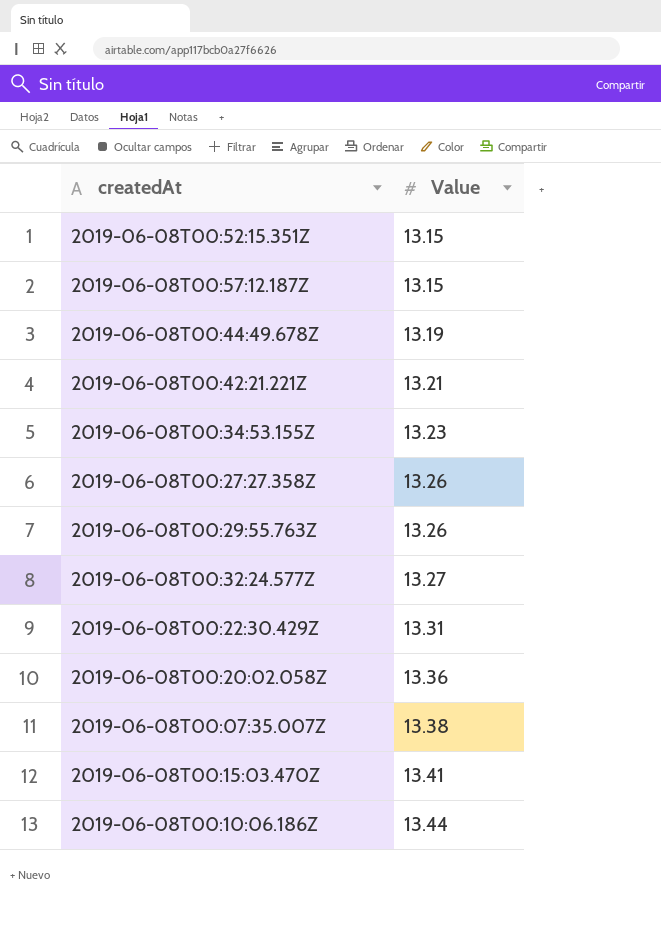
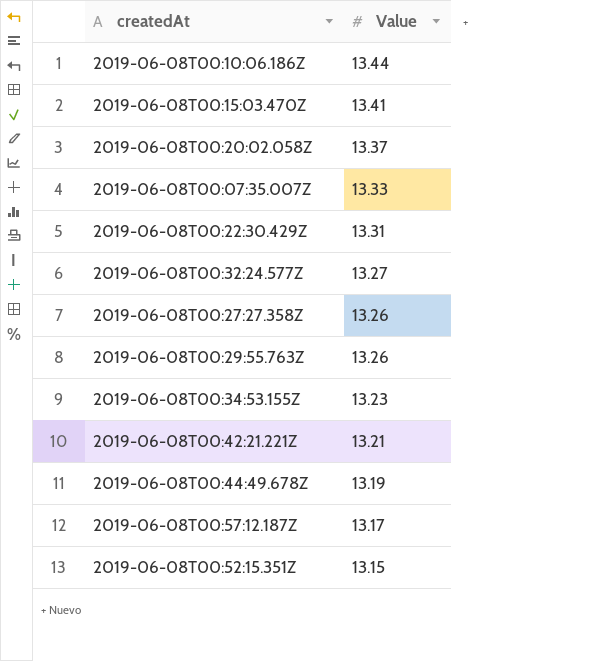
row order: Value ascending -> Value descending
2019-06-08T00:20:02.058Z | Value: 13.36 -> 13.37
2019-06-08T00:07:35.007Z | Value: 13.38 -> 13.33
2019-06-08T00:57:12.187Z | Value: 13.15 -> 13.17

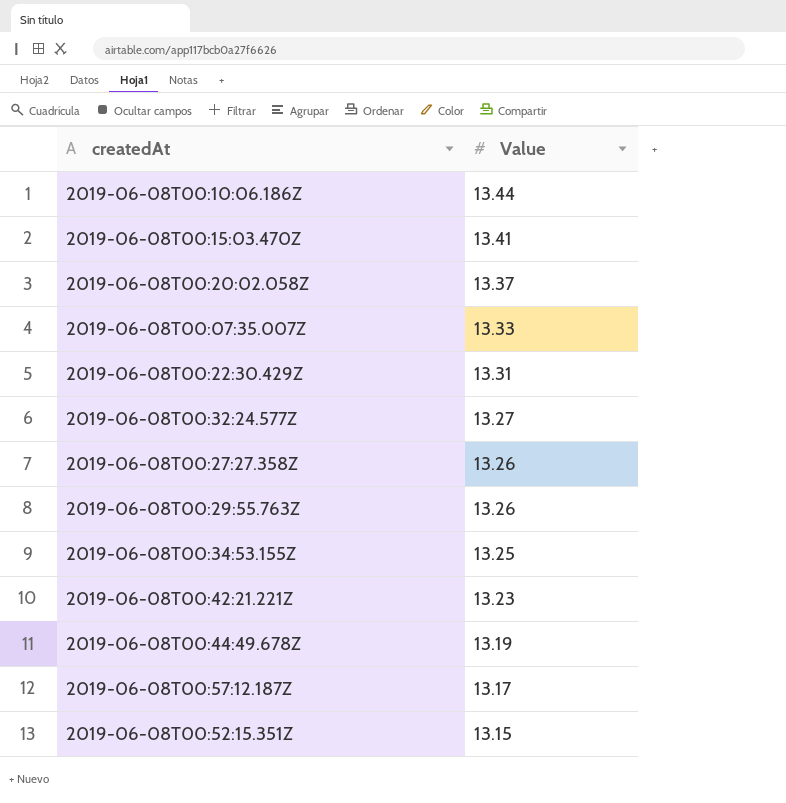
2019-06-08T00:34:53.155Z | Value: 13.23 -> 13.25
2019-06-08T00:42:21.221Z | Value: 13.21 -> 13.23

